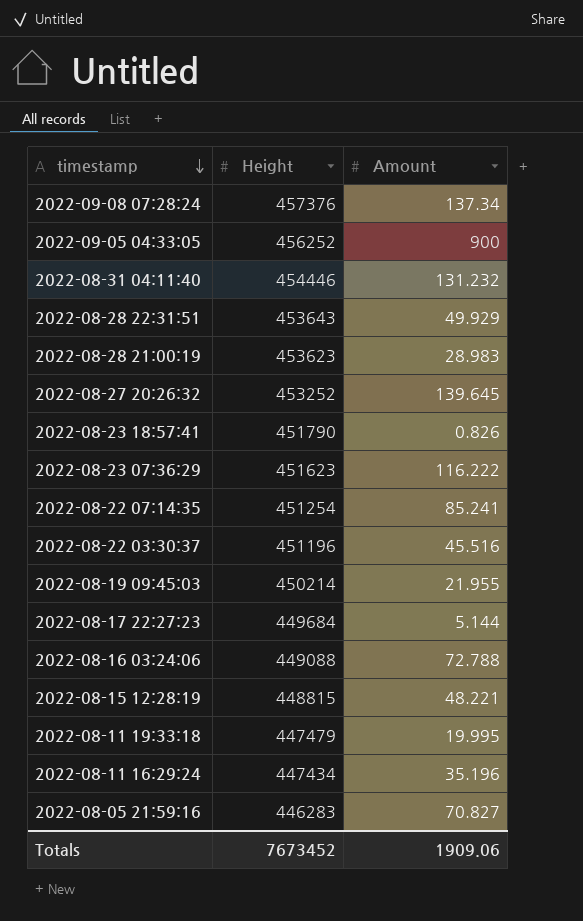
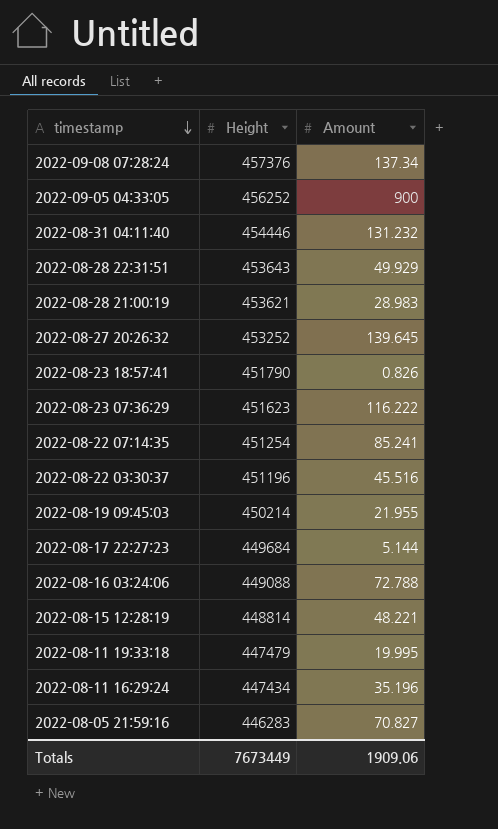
2022-08-28 21:00:19 | Height: 453623 -> 453621
2022-08-15 12:28:19 | Height: 448815 -> 448814
Totals | Height: 7673452 -> 7673449

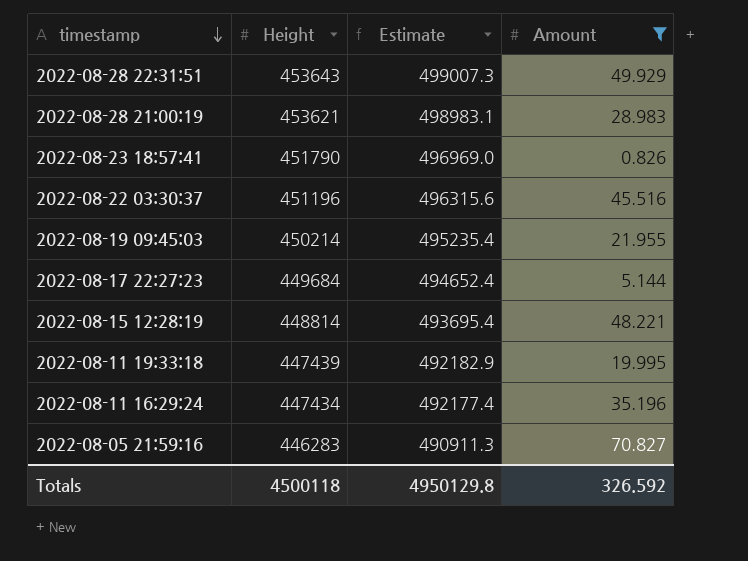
filter: none -> Amount <= 70.827
column Estimate | formula: none -> [Height] * 1.1
2022-08-11 19:33:18 | Height: 447479 -> 447439
Totals | Height: 7673449 -> 4500118
Totals | Amount: 1909.06 -> 326.592

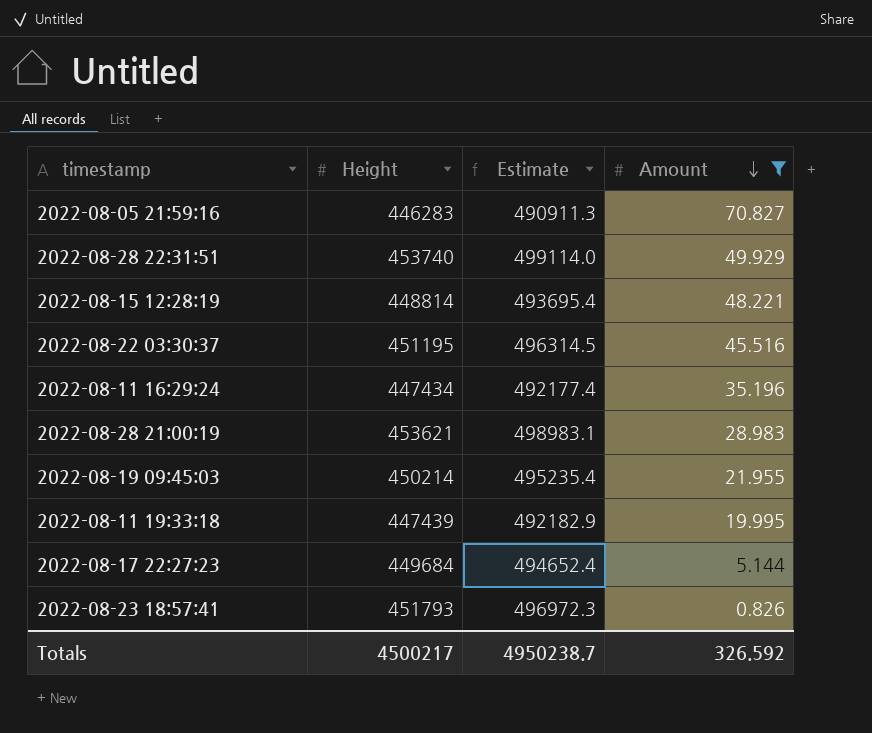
row order: timestamp descending -> Amount descending
2022-08-28 22:31:51 | Height: 453643 -> 453740
2022-08-28 22:31:51 | Estimate: 499007.3 -> 499114.0
2022-08-22 03:30:37 | Height: 451196 -> 451195
2022-08-22 03:30:37 | Estimate: 496315.6 -> 496314.5
2022-08-23 18:57:41 | Height: 451790 -> 451793
2022-08-23 18:57:41 | Estimate: 496969.0 -> 496972.3
Totals | Height: 4500118 -> 4500217
Totals | Estimate: 4950129.8 -> 4950238.7

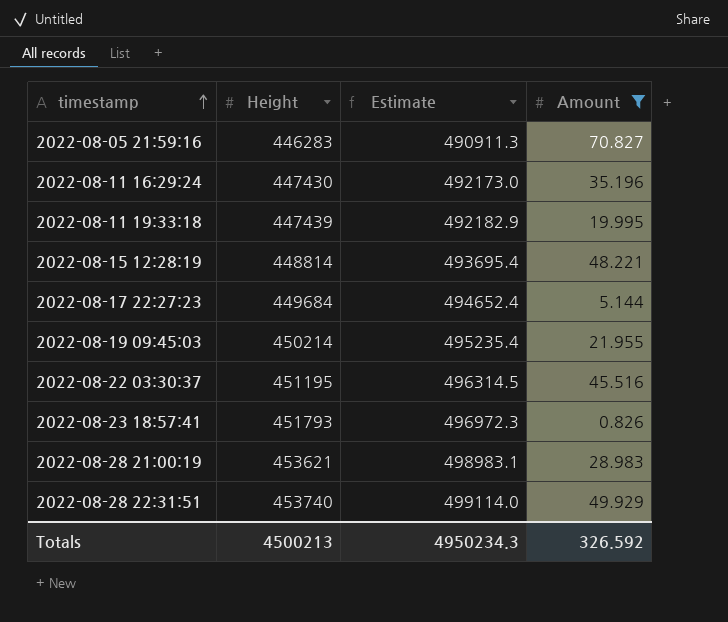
row order: Amount descending -> timestamp ascending
2022-08-11 16:29:24 | Height: 447434 -> 447430
2022-08-11 16:29:24 | Estimate: 492177.4 -> 492173.0
Totals | Height: 4500217 -> 4500213
Totals | Estimate: 4950238.7 -> 4950234.3

